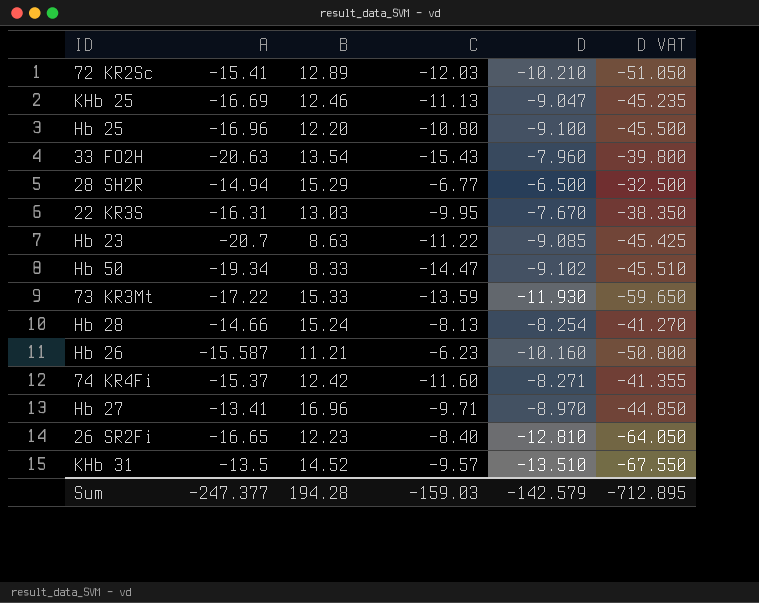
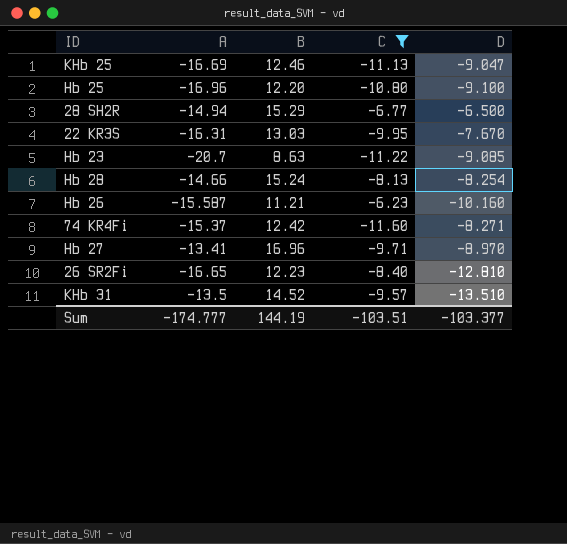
filter: none -> C >= -11.60
column D VAT | formula: [D] * 5 -> none
Sum | A: -247.377 -> -174.777
Sum | B: 194.28 -> 144.19
Sum | C: -159.03 -> -103.51
Sum | D: -142.579 -> -103.377

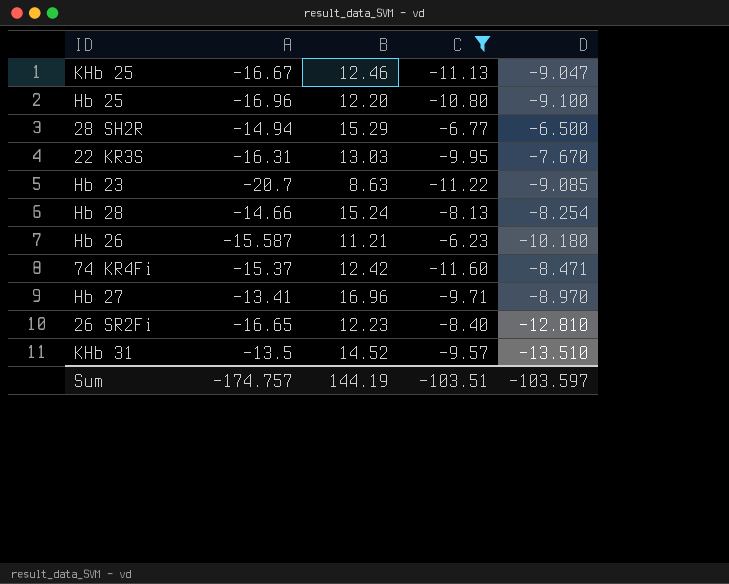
KHb 25 | A: -16.69 -> -16.67
Hb 26 | D: -10.160 -> -10.180
74 KR4Fi | D: -8.271 -> -8.471
Sum | A: -174.777 -> -174.757
Sum | D: -103.377 -> -103.597

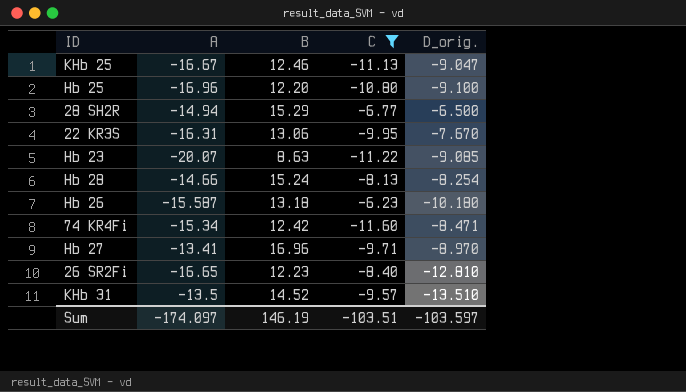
column name: D -> D_orig.
22 KR3S | B: 13.03 -> 13.06
Hb 23 | A: -20.7 -> -20.07
Hb 26 | B: 11.21 -> 13.18
74 KR4Fi | A: -15.37 -> -15.34
Sum | A: -174.757 -> -174.097
Sum | B: 144.19 -> 146.19

